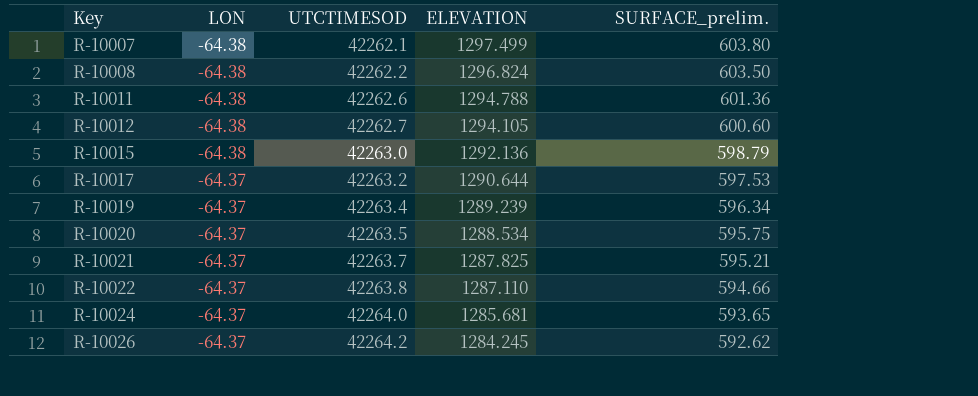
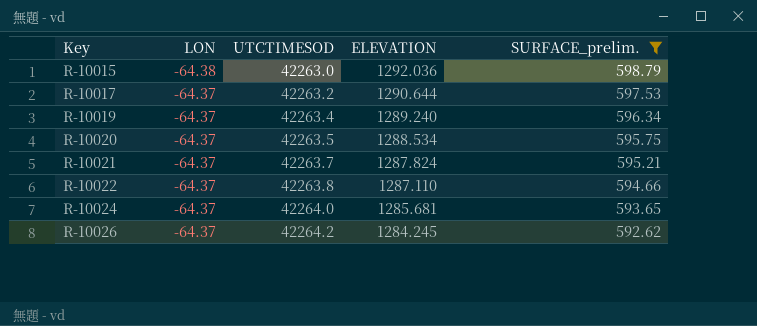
filter: none -> SURFACE_prelim. <= 598.79
R-10015 | ELEVATION: 1292.136 -> 1292.036
R-10019 | ELEVATION: 1289.239 -> 1289.240
R-10021 | ELEVATION: 1287.825 -> 1287.824

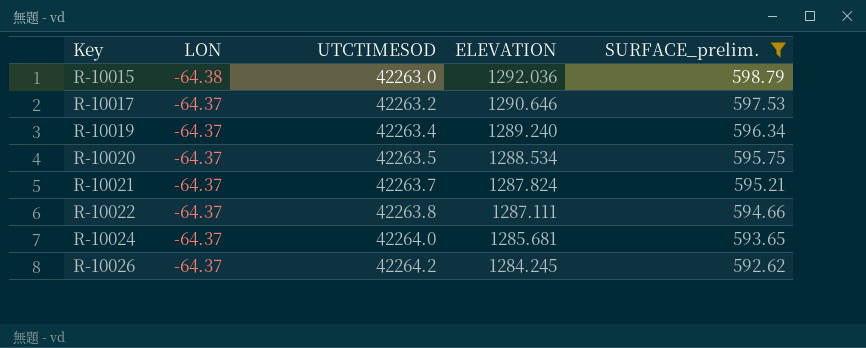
R-10017 | ELEVATION: 1290.644 -> 1290.646
R-10022 | ELEVATION: 1287.110 -> 1287.111

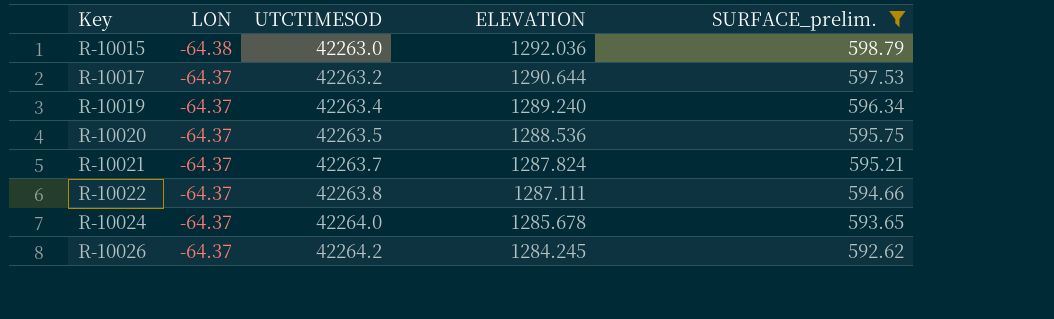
R-10017 | ELEVATION: 1290.646 -> 1290.644
R-10020 | ELEVATION: 1288.534 -> 1288.536
R-10024 | ELEVATION: 1285.681 -> 1285.678

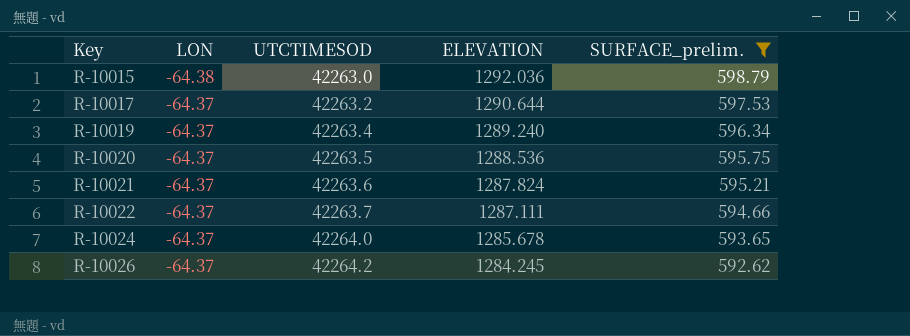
R-10021 | UTCTIMESOD: 42263.7 -> 42263.6
R-10022 | UTCTIMESOD: 42263.8 -> 42263.7

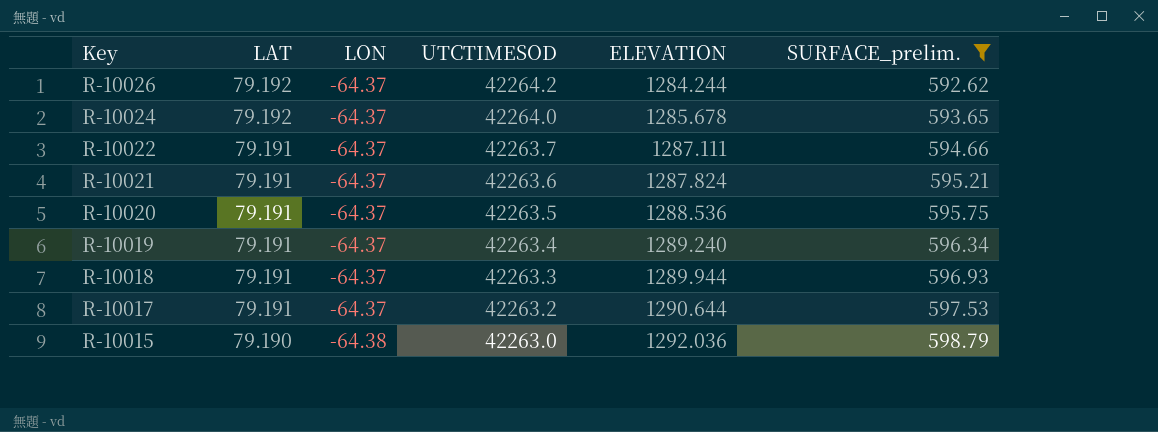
row order: Key ascending -> Key descending
column LAT | position: none -> 2
R-10026 | ELEVATION: 1284.245 -> 1284.244
row R-10018: none -> 79.191 | -64.37 | 42263.3 | 1289.944 | 596.93

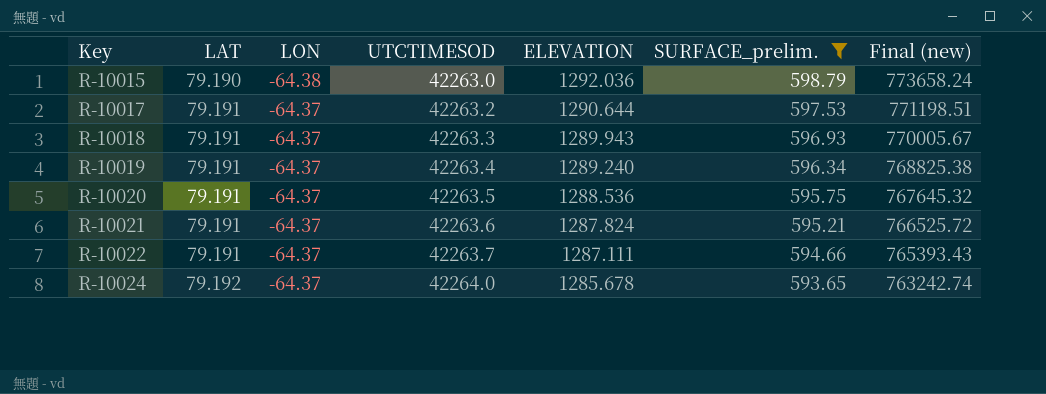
row order: Key descending -> Key ascending
column Final (new) | formula: none -> [ELEVATION] * [SURFACE_prelim.]
row R-10026: 79.192 | -64.37 | 42264.2 | 1284.244 | 592.62 -> none
R-10018 | ELEVATION: 1289.944 -> 1289.943

